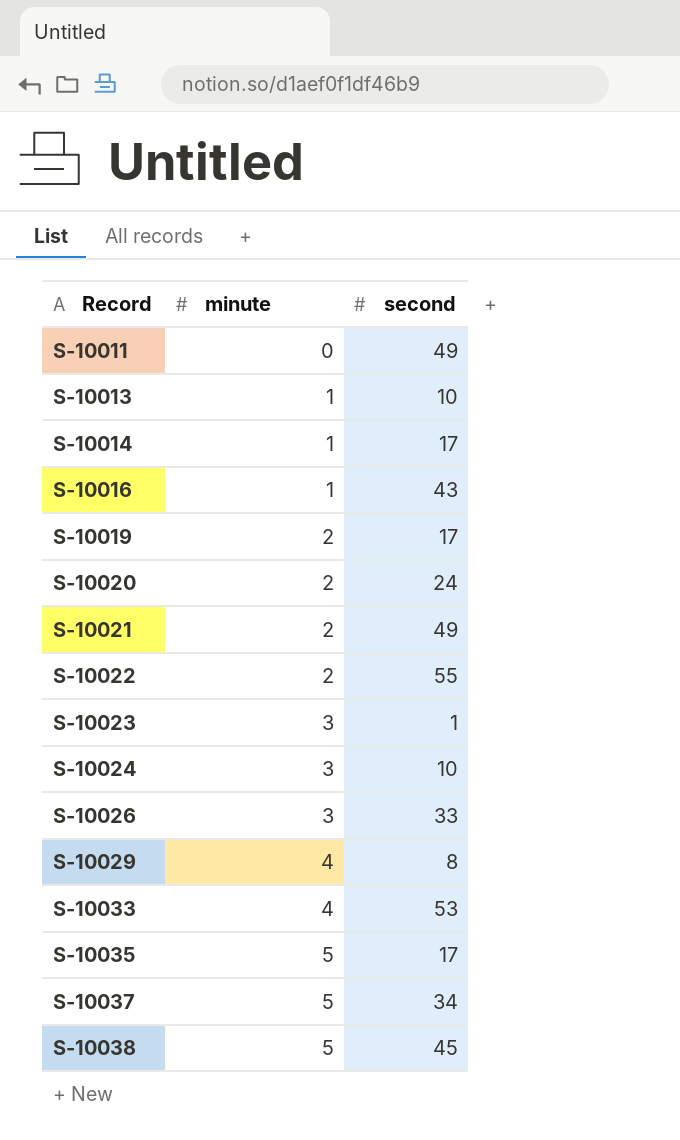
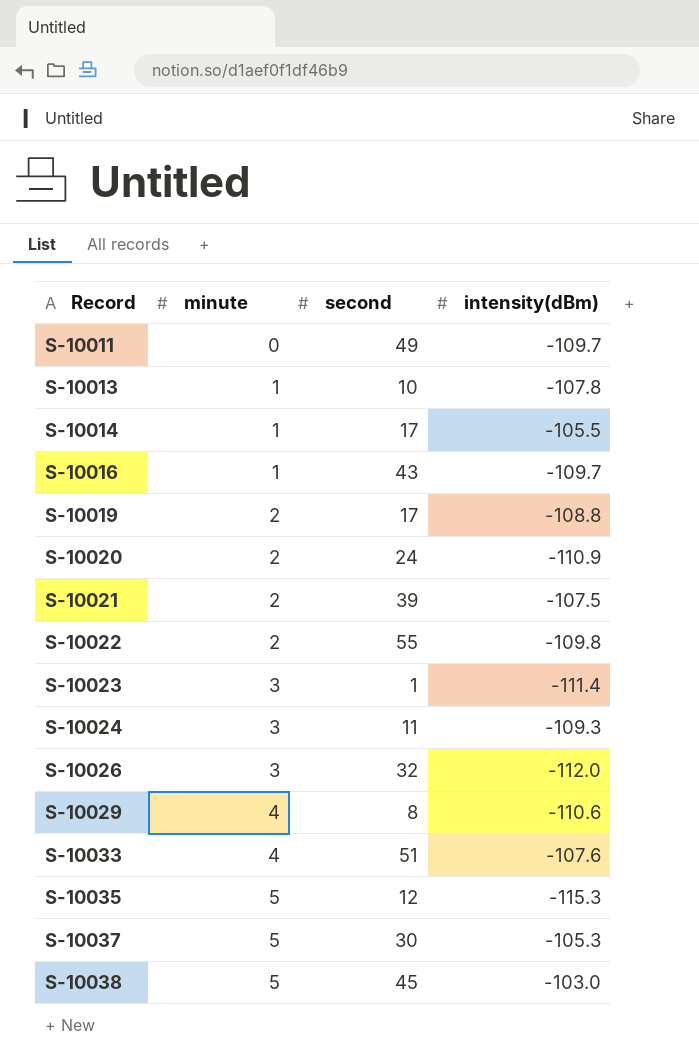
column intensity(dBm) | position: none -> 4
S-10021 | second: 49 -> 39
S-10024 | second: 10 -> 11
S-10026 | second: 33 -> 32
S-10033 | second: 53 -> 51
S-10035 | second: 17 -> 12
S-10037 | second: 34 -> 30

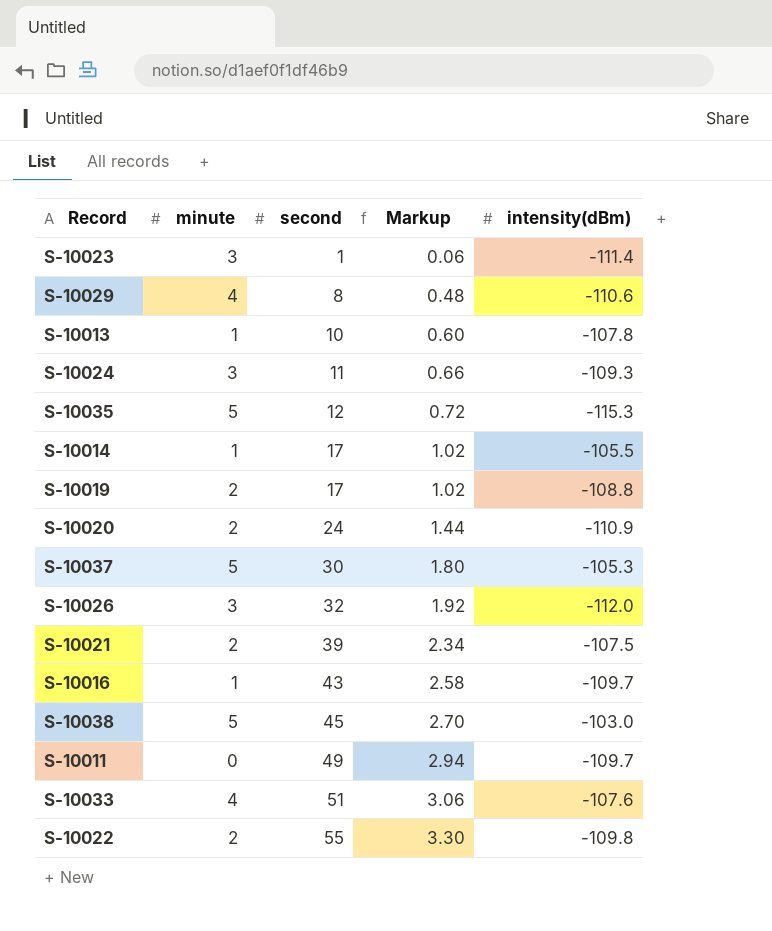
row order: Record ascending -> second ascending
column Markup | formula: none -> [second] * 0.06

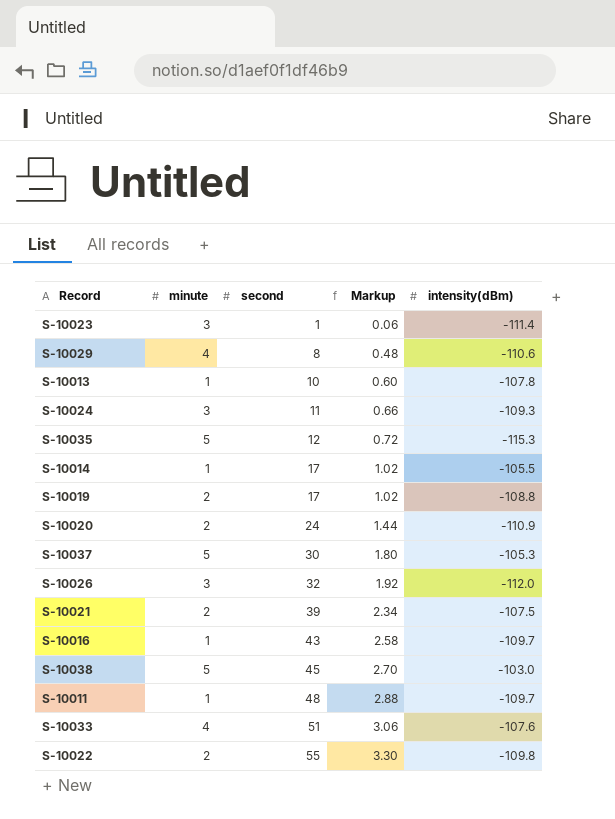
S-10011 | minute: 0 -> 1
S-10011 | second: 49 -> 48
S-10011 | Markup: 2.94 -> 2.88

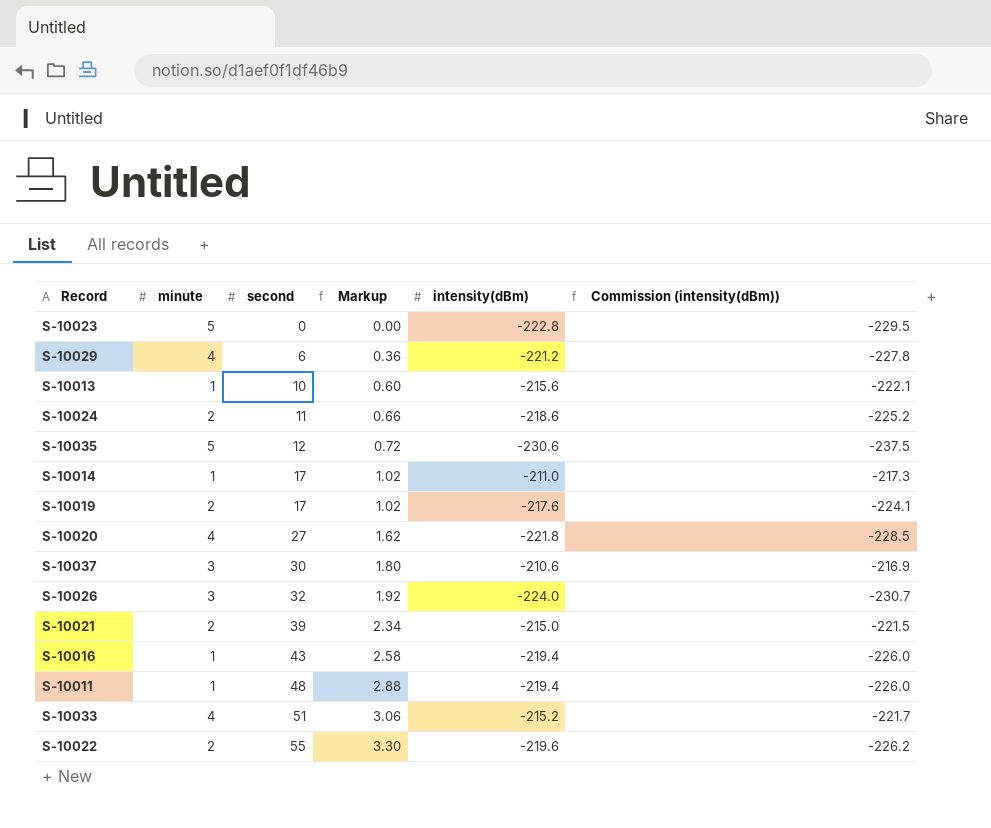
column Commission (intensity(dBm)) | formula: none -> [intensity(dBm)] * 1.03
row S-10038: 5 | 45 | 2.70 | -103.0 -> none
S-10023 | minute: 3 -> 5
S-10023 | second: 1 -> 0
S-10023 | Markup: 0.06 -> 0.00
S-10023 | intensity(dBm): -111.4 -> -222.8
S-10029 | second: 8 -> 6
S-10029 | Markup: 0.48 -> 0.36
S-10029 | intensity(dBm): -110.6 -> -221.2
S-10013 | intensity(dBm): -107.8 -> -215.6
S-10024 | minute: 3 -> 2
S-10024 | intensity(dBm): -109.3 -> -218.6
S-10035 | intensity(dBm): -115.3 -> -230.6
S-10014 | intensity(dBm): -105.5 -> -211.0
S-10019 | intensity(dBm): -108.8 -> -217.6
S-10020 | minute: 2 -> 4
S-10020 | second: 24 -> 27
S-10020 | Markup: 1.44 -> 1.62
S-10020 | intensity(dBm): -110.9 -> -221.8
S-10037 | minute: 5 -> 3
S-10037 | intensity(dBm): -105.3 -> -210.6
S-10026 | intensity(dBm): -112.0 -> -224.0
S-10021 | intensity(dBm): -107.5 -> -215.0
S-10016 | intensity(dBm): -109.7 -> -219.4
S-10011 | intensity(dBm): -109.7 -> -219.4
S-10033 | intensity(dBm): -107.6 -> -215.2
S-10022 | intensity(dBm): -109.8 -> -219.6

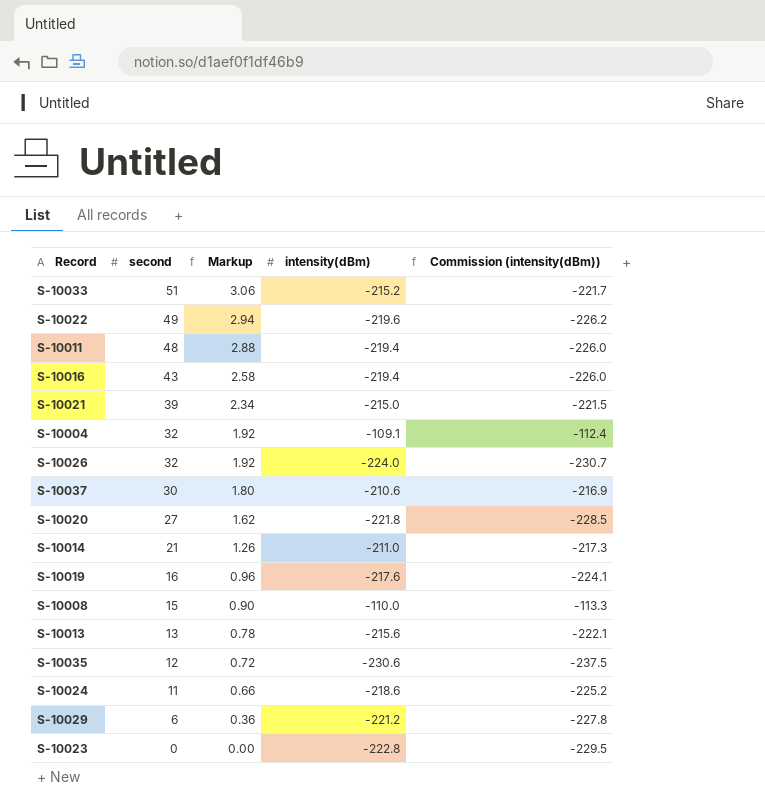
row order: second ascending -> second descending
column minute | position: 2 -> none
S-10022 | second: 55 -> 49
S-10022 | Markup: 3.30 -> 2.94
row S-10004: none -> 32 | 1.92 | -109.1 | -112.4
S-10014 | second: 17 -> 21
S-10014 | Markup: 1.02 -> 1.26
S-10019 | second: 17 -> 16
S-10019 | Markup: 1.02 -> 0.96
row S-10008: none -> 15 | 0.90 | -110.0 | -113.3
S-10013 | second: 10 -> 13
S-10013 | Markup: 0.60 -> 0.78

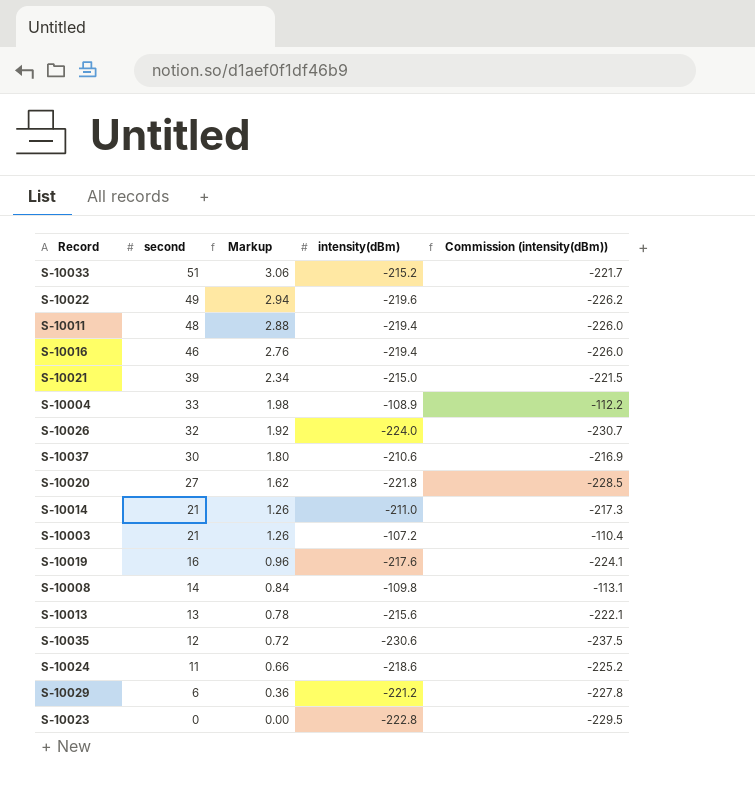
S-10016 | second: 43 -> 46
S-10016 | Markup: 2.58 -> 2.76
S-10004 | second: 32 -> 33
S-10004 | Markup: 1.92 -> 1.98
S-10004 | intensity(dBm): -109.1 -> -108.9
S-10004 | Commission (intensity(dBm)): -112.4 -> -112.2
row S-10003: none -> 21 | 1.26 | -107.2 | -110.4
S-10008 | second: 15 -> 14
S-10008 | Markup: 0.90 -> 0.84
S-10008 | intensity(dBm): -110.0 -> -109.8
S-10008 | Commission (intensity(dBm)): -113.3 -> -113.1

